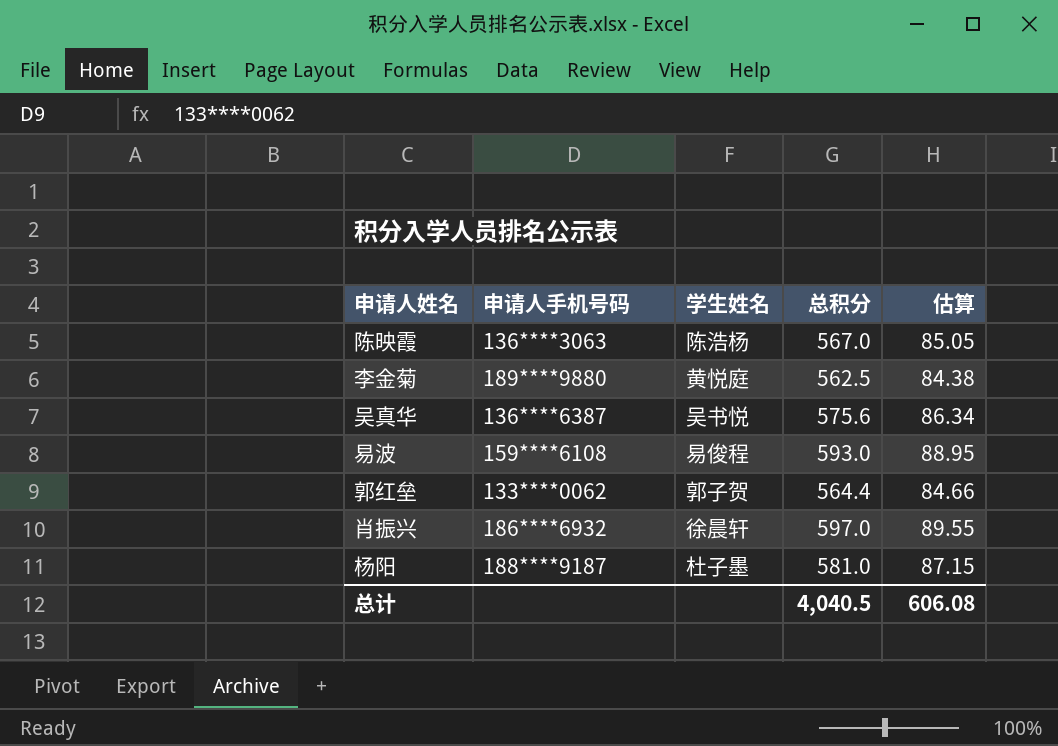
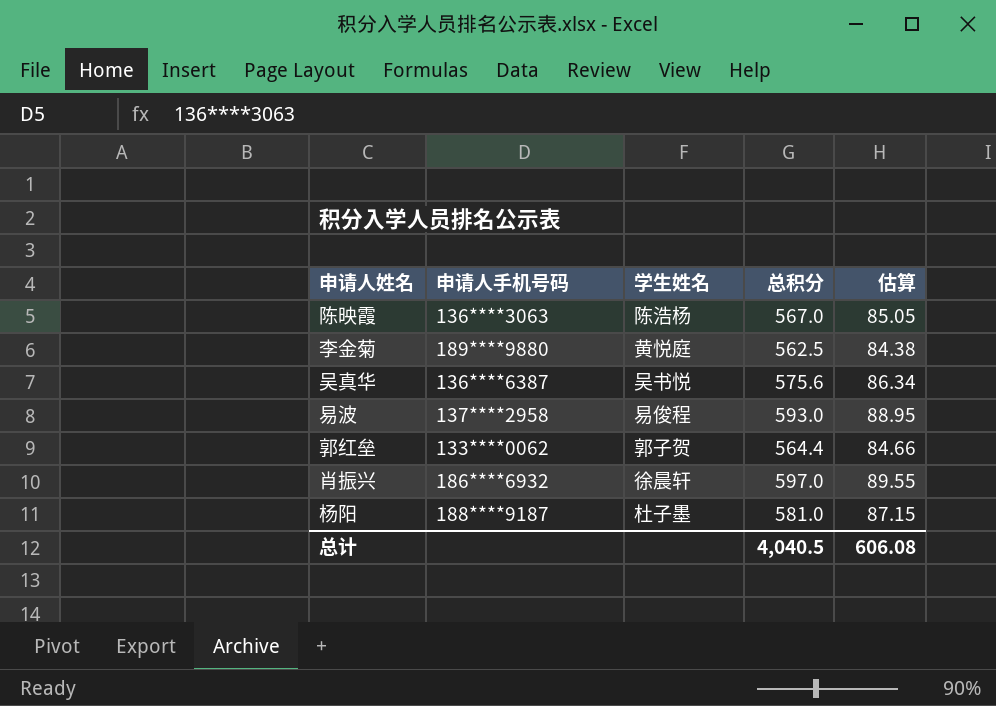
易波 | 申请人手机号码: 159****6108 -> 137****2958

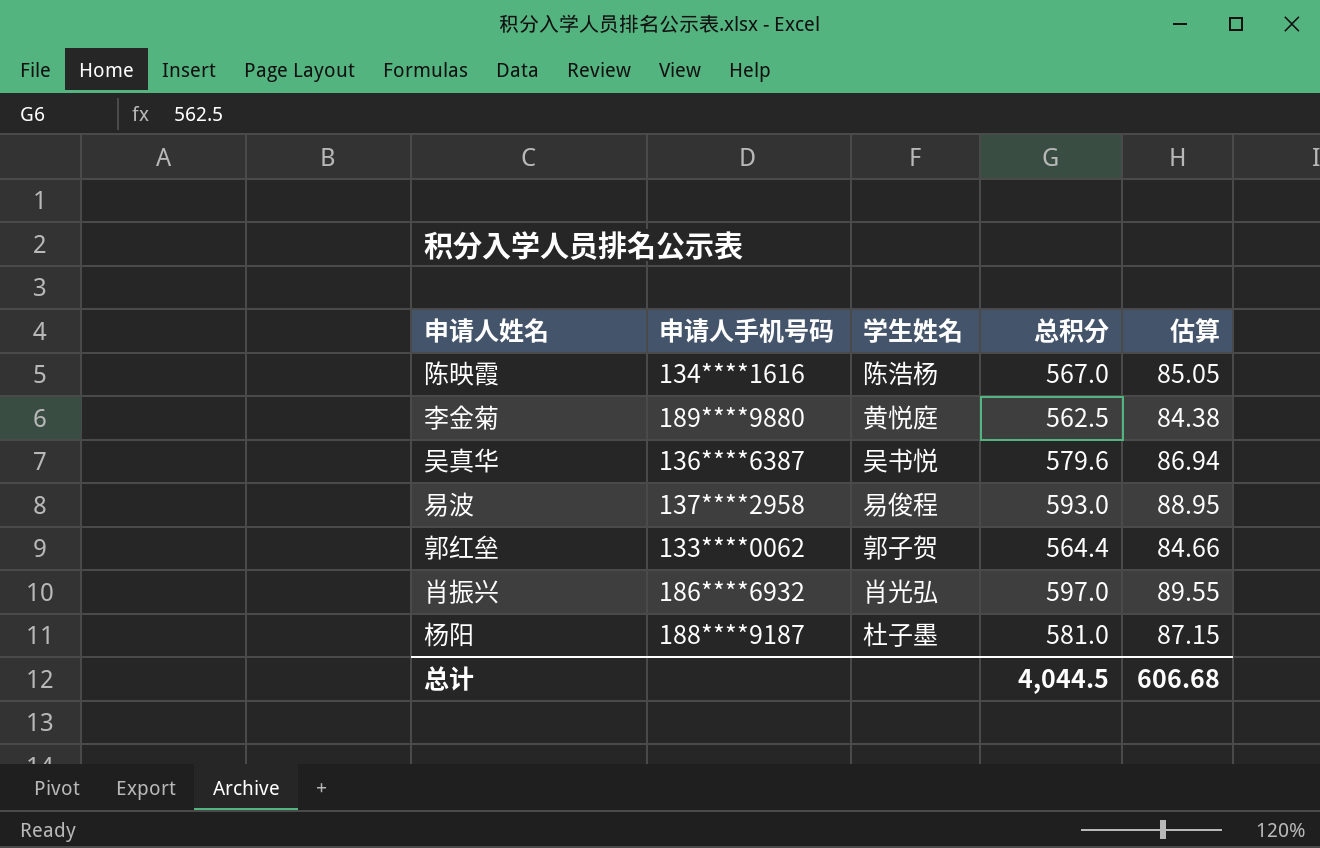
陈映霞 | 申请人手机号码: 136****3063 -> 134****1616
吴真华 | 总积分: 575.6 -> 579.6
吴真华 | 估算: 86.34 -> 86.94
肖振兴 | 学生姓名: 徐晨轩 -> 肖光弘
总计 | 总积分: 4,040.5 -> 4,044.5
总计 | 估算: 606.08 -> 606.68

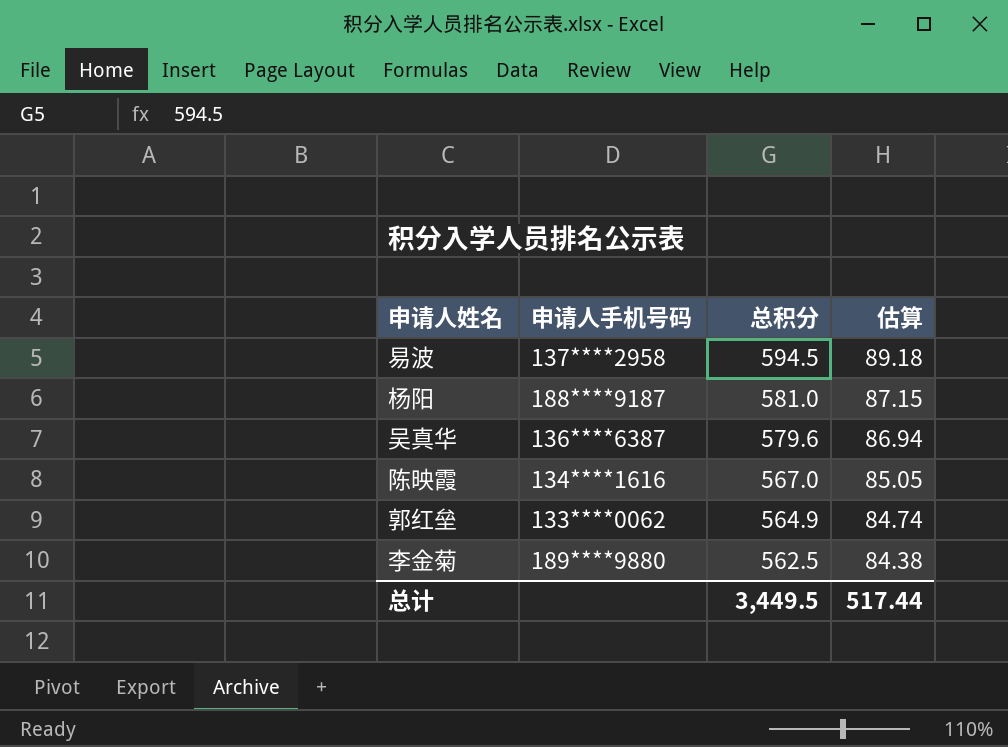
row order: none -> 总积分 descending
column 学生姓名 | position: 3 -> none
row 肖振兴: 186****6932 | 肖光弘 | 597.0 | 89.55 -> none
易波 | 总积分: 593.0 -> 594.5
易波 | 估算: 88.95 -> 89.18
郭红垒 | 总积分: 564.4 -> 564.9
郭红垒 | 估算: 84.66 -> 84.74
总计 | 总积分: 4,044.5 -> 3,449.5
总计 | 估算: 606.68 -> 517.44

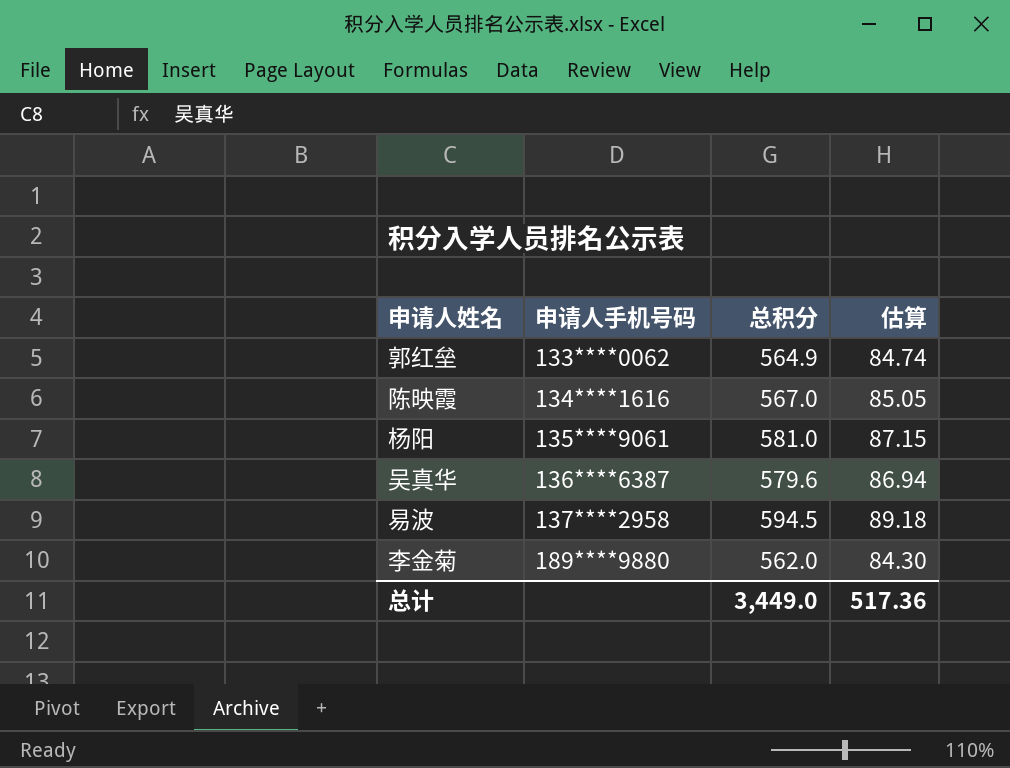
row order: 总积分 descending -> 申请人手机号码 ascending
杨阳 | 申请人手机号码: 188****9187 -> 135****9061
李金菊 | 总积分: 562.5 -> 562.0
李金菊 | 估算: 84.38 -> 84.30
总计 | 总积分: 3,449.5 -> 3,449.0
总计 | 估算: 517.44 -> 517.36

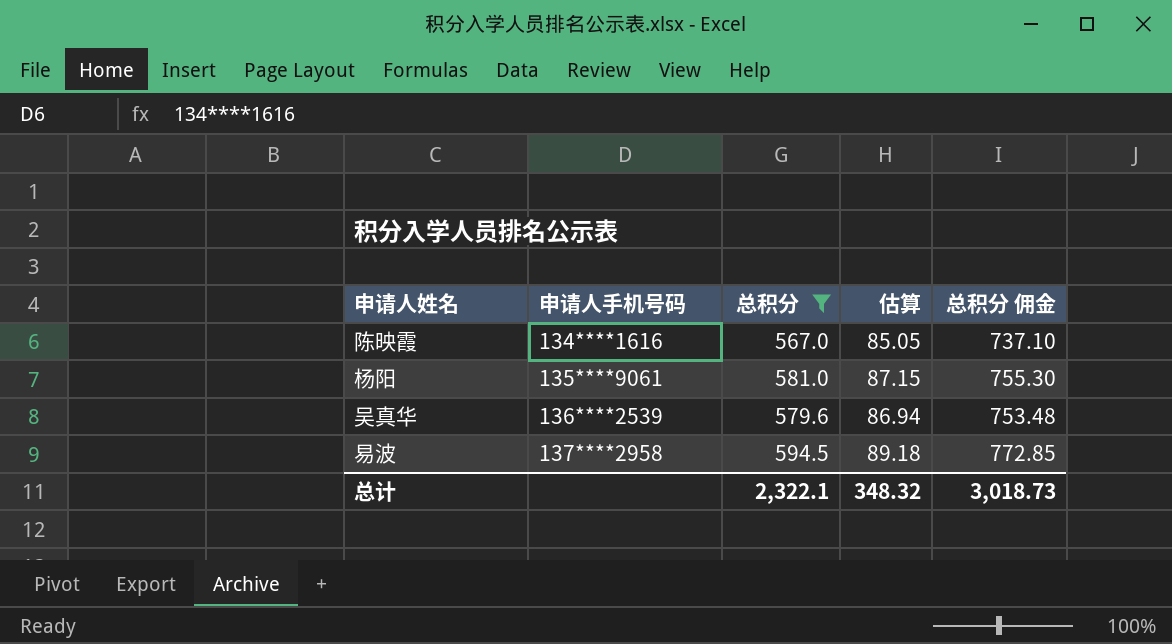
filter: none -> 总积分 >= 567.0
column 总积分 佣金 | formula: none -> [总积分] * 1.3
吴真华 | 申请人手机号码: 136****6387 -> 136****2539
总计 | 总积分: 3,449.0 -> 2,322.1
总计 | 估算: 517.36 -> 348.32

